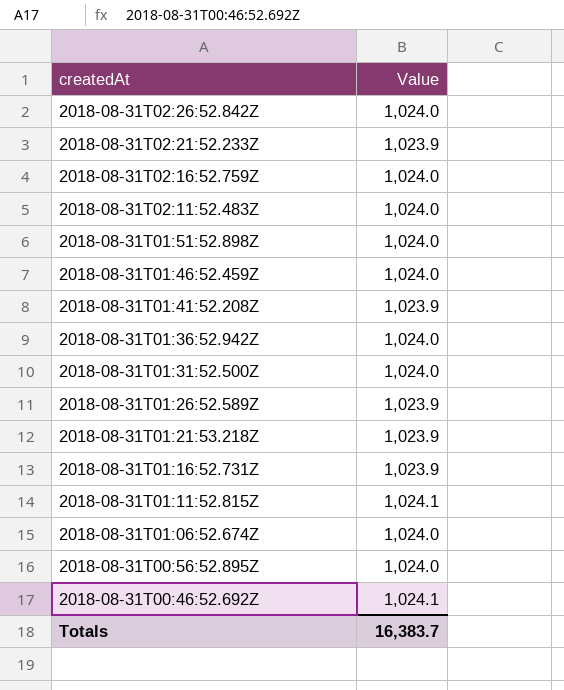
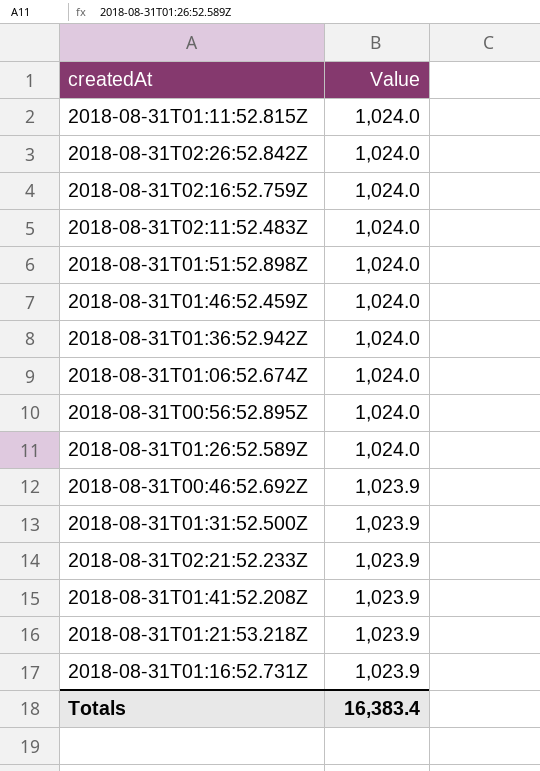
row order: createdAt descending -> Value descending
2018-08-31T01:11:52.815Z | Value: 1,024.1 -> 1,024.0
2018-08-31T01:26:52.589Z | Value: 1,023.9 -> 1,024.0
2018-08-31T00:46:52.692Z | Value: 1,024.1 -> 1,023.9
2018-08-31T01:31:52.500Z | Value: 1,024.0 -> 1,023.9
Totals | Value: 16,383.7 -> 16,383.4

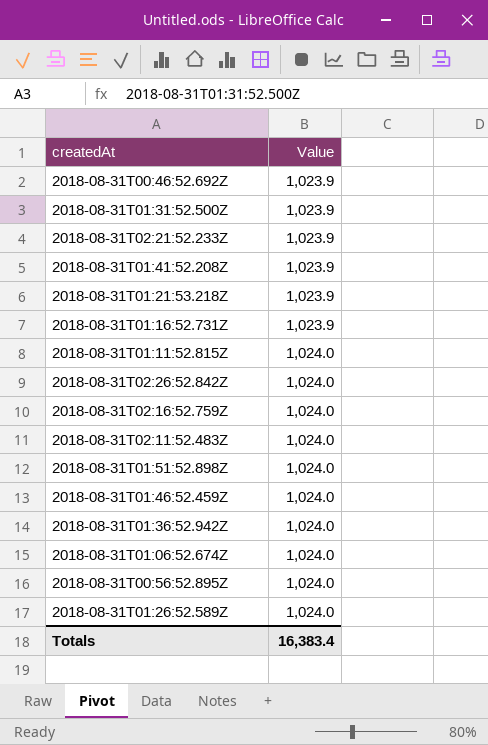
row order: Value descending -> Value ascending

